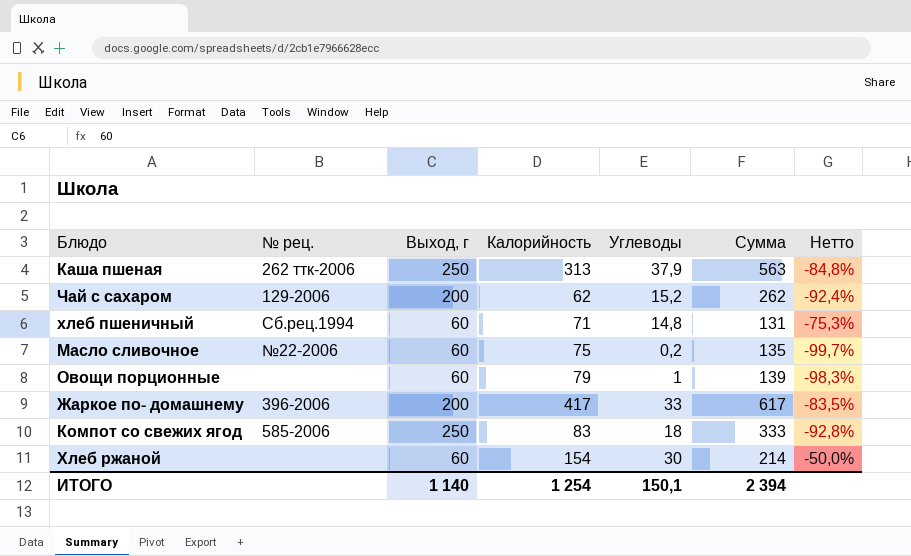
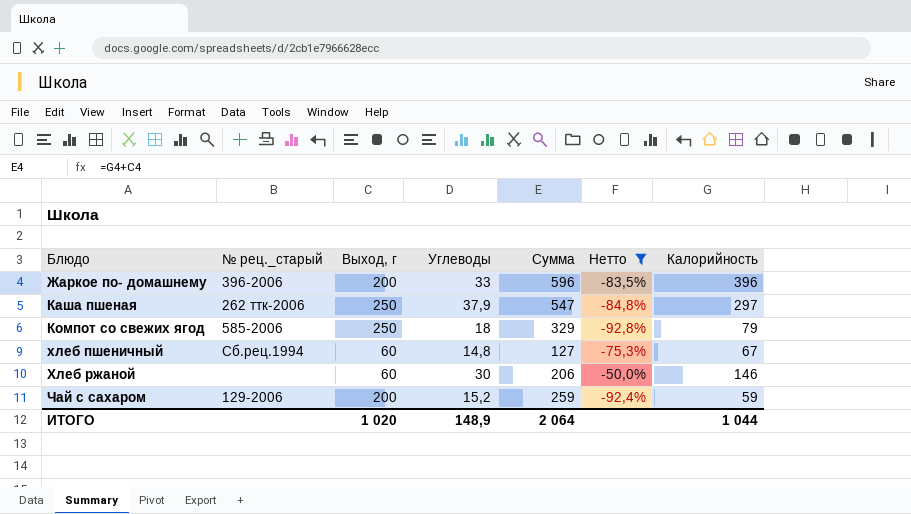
filter: none -> Нетто >= -92,8%
row order: none -> Блюдо ascending
column name: № рец. -> № рец._старый
column Калорийность | position: 4 -> 7
Жаркое по- домашнему | Сумма: 617 -> 596
Жаркое по- домашнему | Калорийность: 417 -> 396
Каша пшеная | Сумма: 563 -> 547
Каша пшеная | Калорийность: 313 -> 297
Компот со свежих ягод | Сумма: 333 -> 329
Компот со свежих ягод | Калорийность: 83 -> 79
хлеб пшеничный | Сумма: 131 -> 127
хлеб пшеничный | Калорийность: 71 -> 67
Хлеб ржаной | Сумма: 214 -> 206
Хлеб ржаной | Калорийность: 154 -> 146
Чай с сахаром | Сумма: 262 -> 259
Чай с сахаром | Калорийность: 62 -> 59
ИТОГО | Выход, г: 1 140 -> 1 020
ИТОГО | Углеводы: 150,1 -> 148,9
ИТОГО | Сумма: 2 394 -> 2 064
ИТОГО | Калорийность: 1 254 -> 1 044

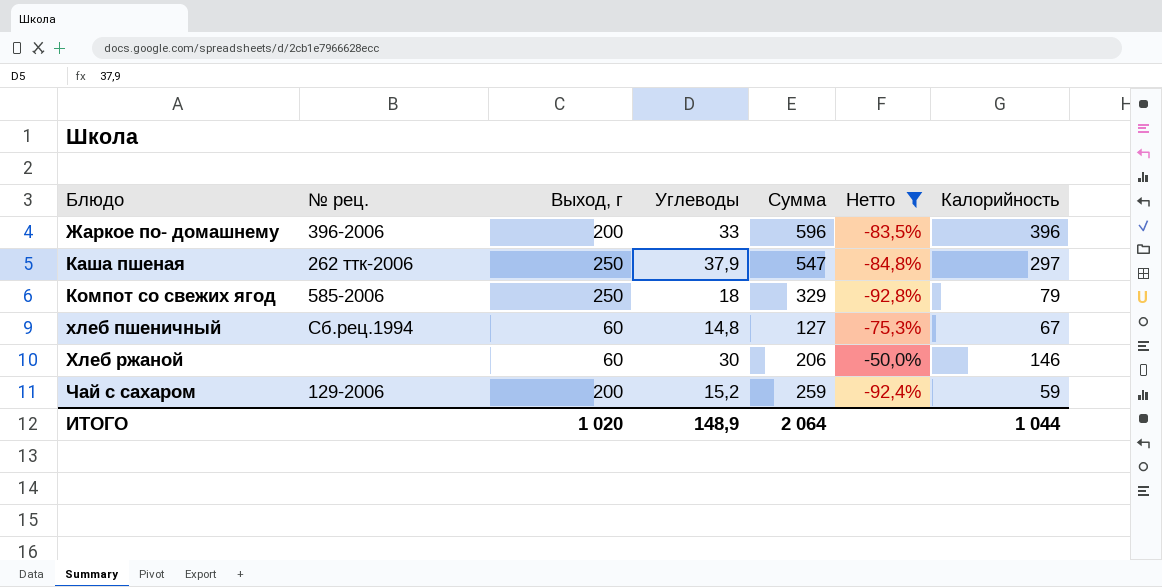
column name: № рец._старый -> № рец.

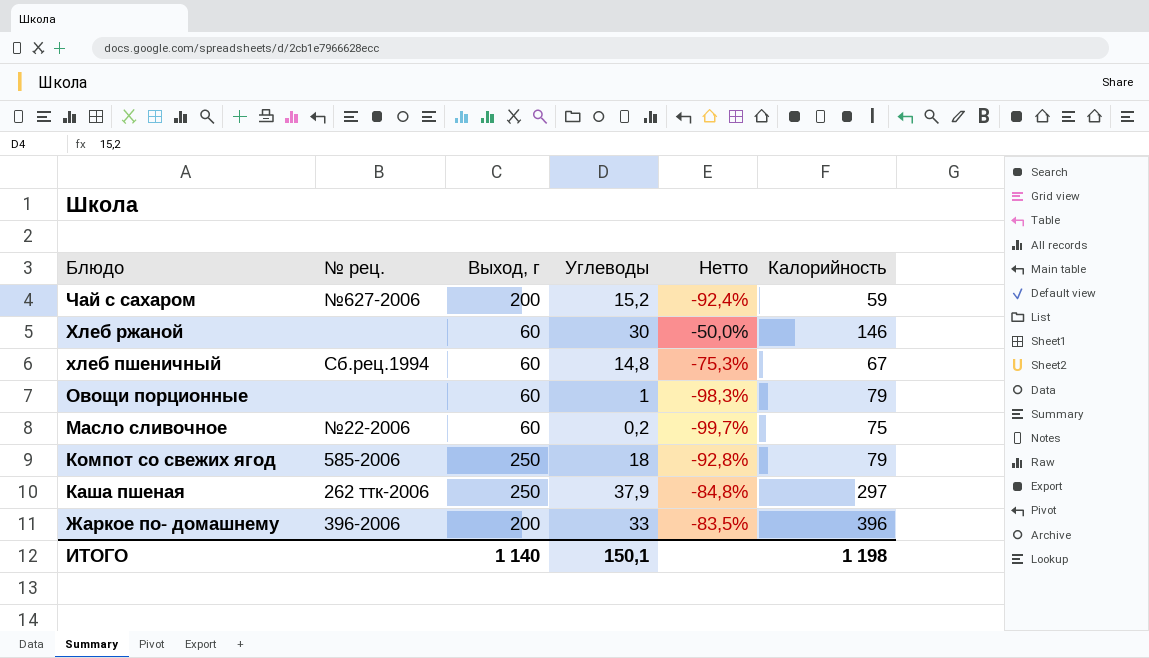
filter: Нетто >= -92,8% -> none
row order: Блюдо ascending -> Блюдо descending
column Сумма | formula: [Выход, г] + [Калорийность] -> none
Чай с сахаром | № рец.: 129-2006 -> №627-2006
ИТОГО | Выход, г: 1 020 -> 1 140
ИТОГО | Углеводы: 148,9 -> 150,1
ИТОГО | Калорийность: 1 044 -> 1 198

